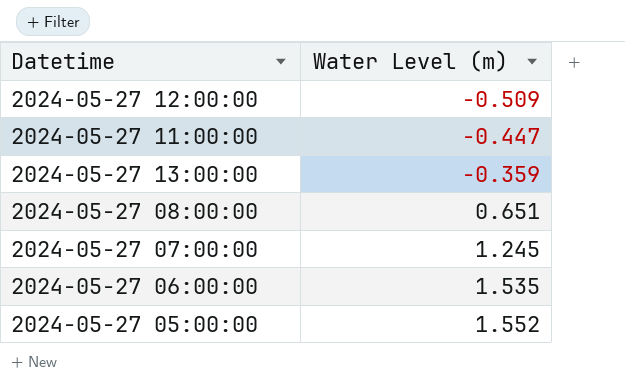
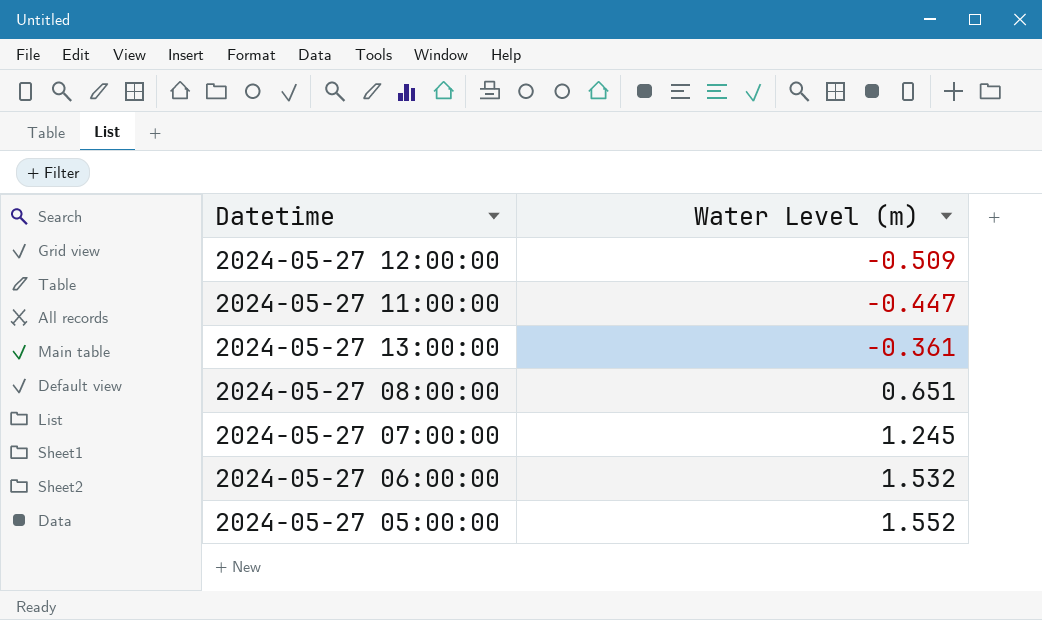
2024-05-27 13:00:00 | Water Level (m): -0.359 -> -0.361
2024-05-27 06:00:00 | Water Level (m): 1.535 -> 1.532

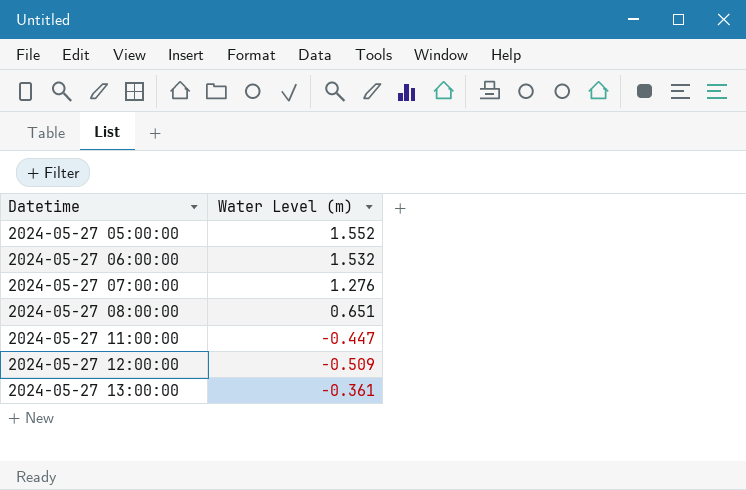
row order: Water Level (m) ascending -> Datetime ascending
2024-05-27 07:00:00 | Water Level (m): 1.245 -> 1.276

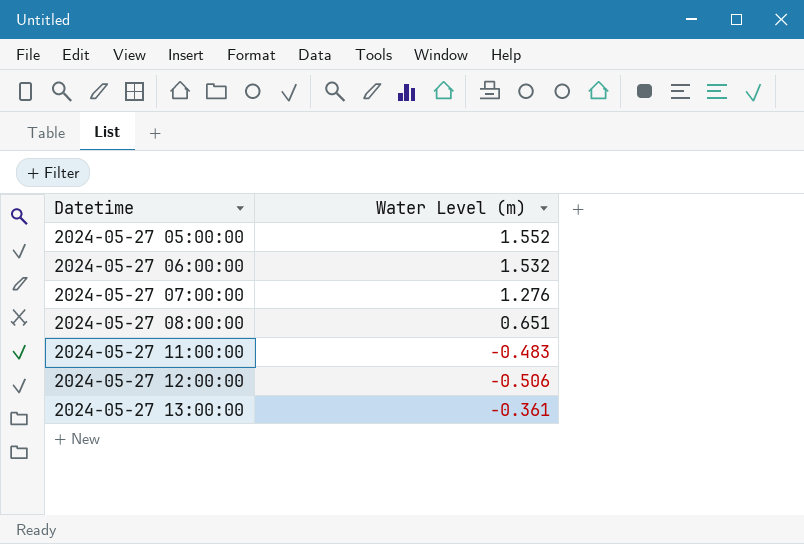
2024-05-27 11:00:00 | Water Level (m): -0.447 -> -0.483
2024-05-27 12:00:00 | Water Level (m): -0.509 -> -0.506

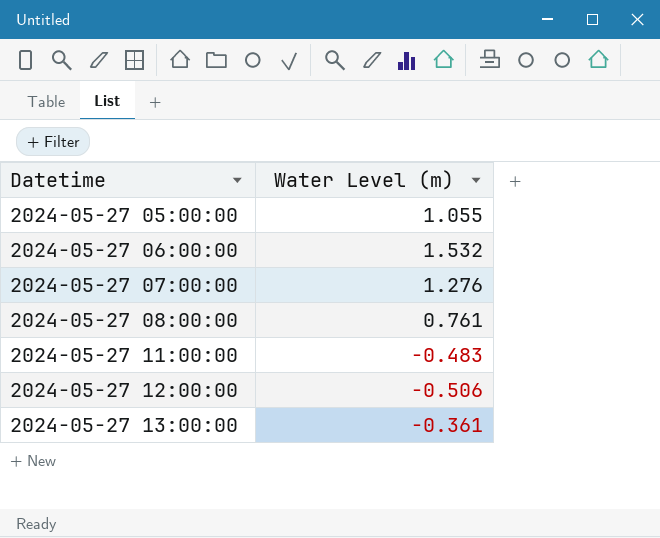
2024-05-27 05:00:00 | Water Level (m): 1.552 -> 1.055
2024-05-27 08:00:00 | Water Level (m): 0.651 -> 0.761

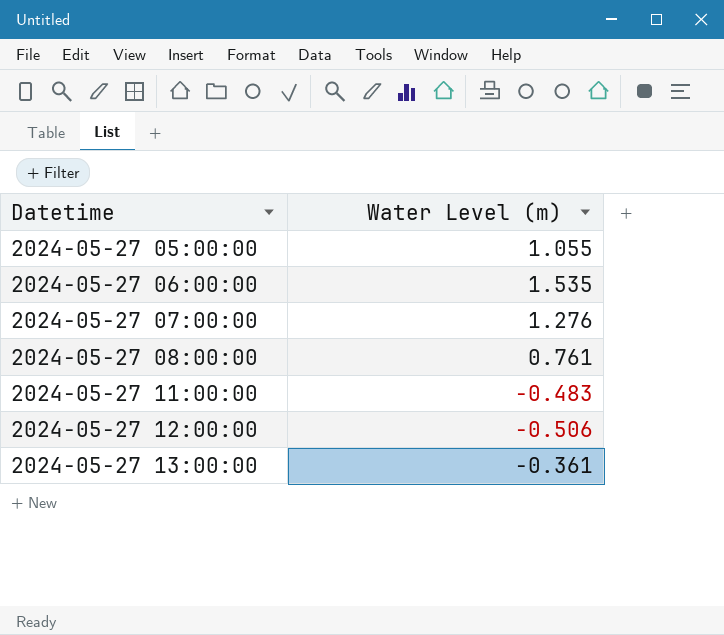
2024-05-27 06:00:00 | Water Level (m): 1.532 -> 1.535

